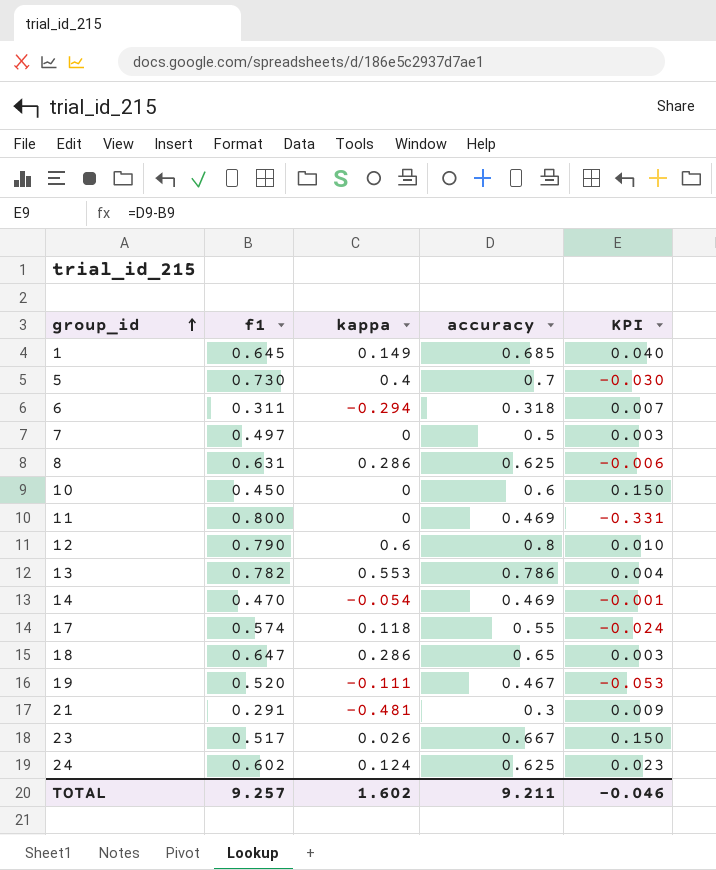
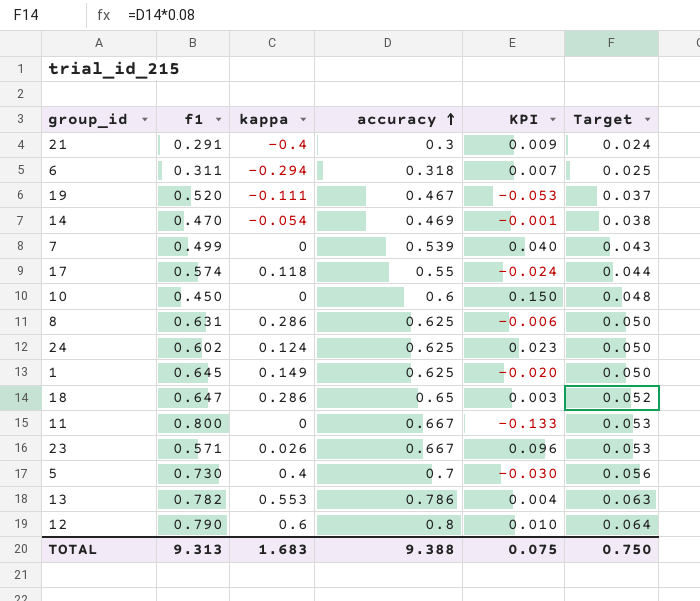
row order: group_id ascending -> accuracy ascending
column Target | formula: none -> [accuracy] * 0.08
21 | kappa: -0.481 -> -0.4
7 | f1: 0.497 -> 0.499
7 | accuracy: 0.5 -> 0.539
7 | KPI: 0.003 -> 0.040
1 | accuracy: 0.685 -> 0.625
1 | KPI: 0.040 -> -0.020
11 | accuracy: 0.469 -> 0.667
11 | KPI: -0.331 -> -0.133
23 | f1: 0.517 -> 0.571
23 | KPI: 0.150 -> 0.096
TOTAL | f1: 9.257 -> 9.313
TOTAL | kappa: 1.602 -> 1.683
TOTAL | accuracy: 9.211 -> 9.388
TOTAL | KPI: -0.046 -> 0.075

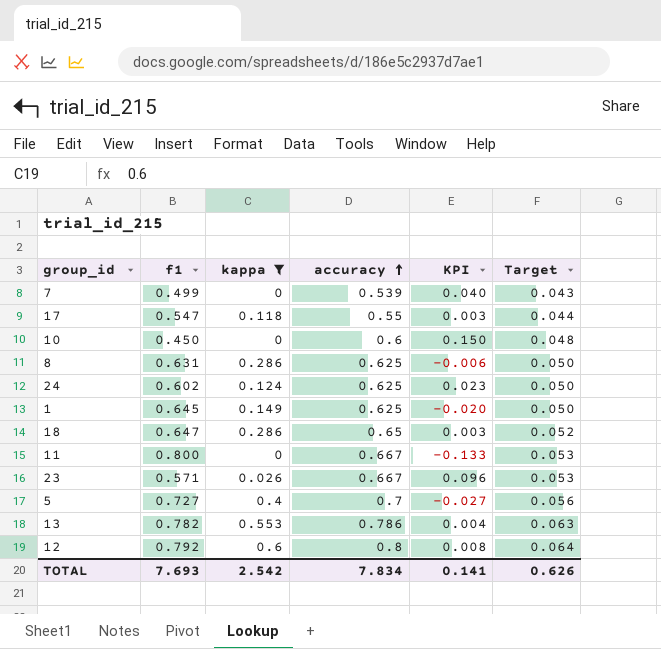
filter: none -> kappa >= 0
17 | f1: 0.574 -> 0.547
17 | KPI: -0.024 -> 0.003
5 | f1: 0.730 -> 0.727
5 | KPI: -0.030 -> -0.027
12 | f1: 0.790 -> 0.792
12 | KPI: 0.010 -> 0.008
TOTAL | f1: 9.313 -> 7.693
TOTAL | kappa: 1.683 -> 2.542
TOTAL | accuracy: 9.388 -> 7.834
TOTAL | KPI: 0.075 -> 0.141
TOTAL | Target: 0.750 -> 0.626

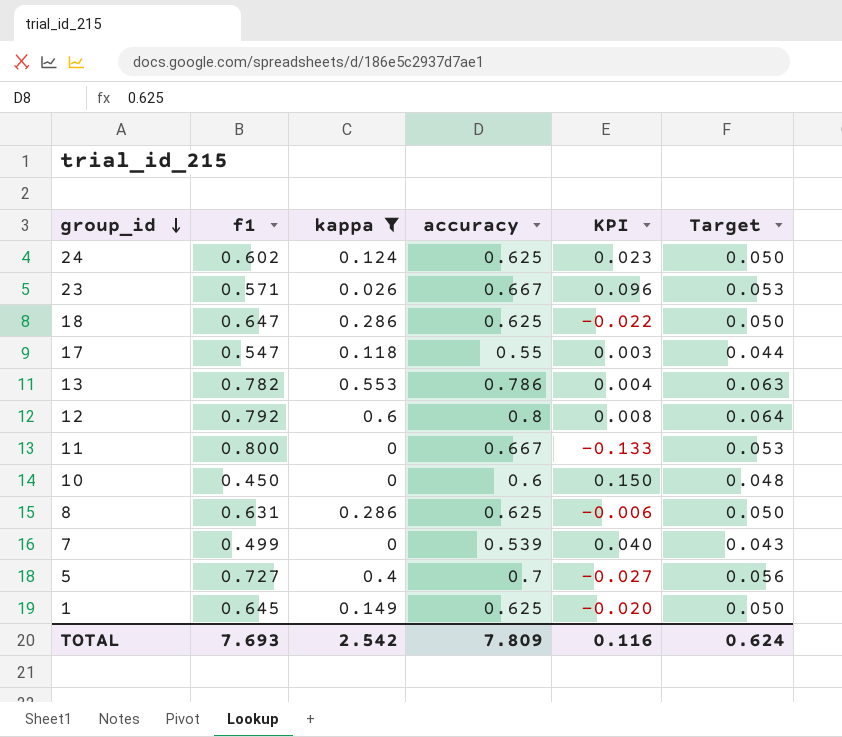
row order: accuracy ascending -> group_id descending
18 | accuracy: 0.65 -> 0.625
18 | KPI: 0.003 -> -0.022
18 | Target: 0.052 -> 0.050
TOTAL | accuracy: 7.834 -> 7.809
TOTAL | KPI: 0.141 -> 0.116
TOTAL | Target: 0.626 -> 0.624

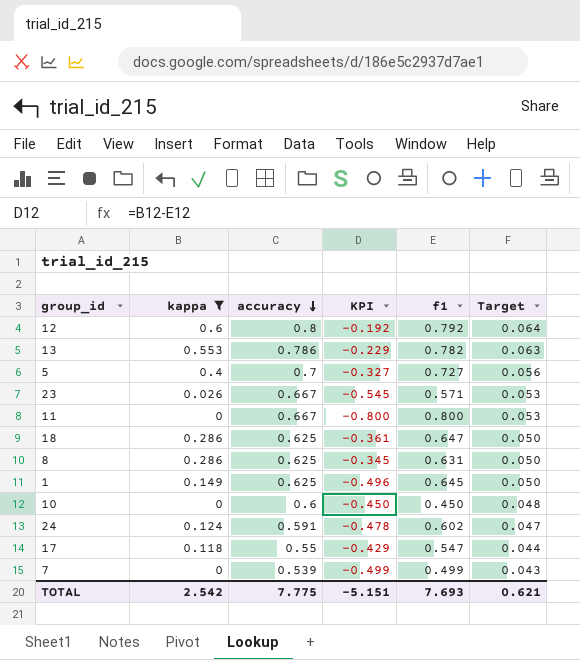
row order: group_id descending -> accuracy descending
column KPI | formula: [accuracy] - [f1] -> [kappa] - [f1]
column f1 | position: 2 -> 5
24 | accuracy: 0.625 -> 0.591
24 | Target: 0.050 -> 0.047
TOTAL | accuracy: 7.809 -> 7.775
TOTAL | KPI: 0.116 -> -5.151
TOTAL | Target: 0.624 -> 0.621

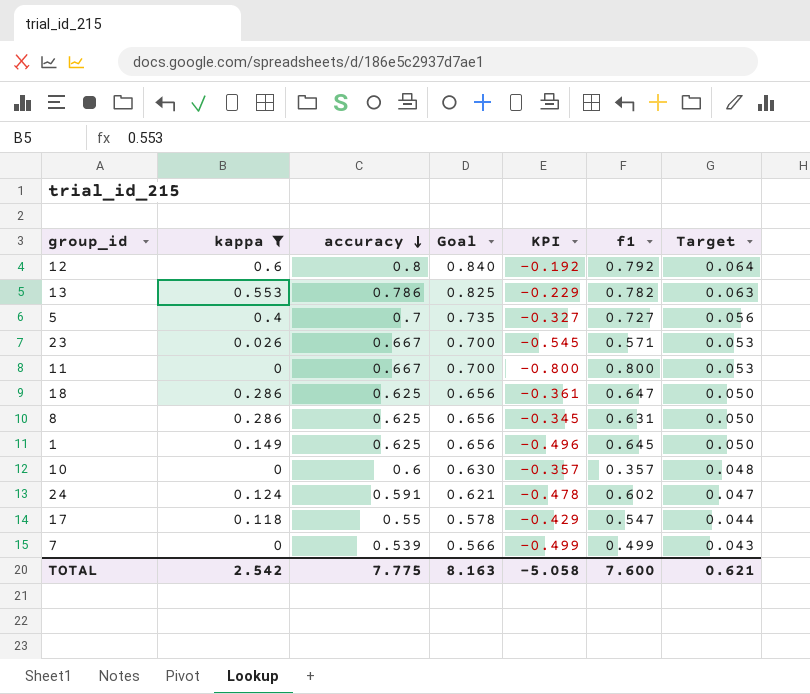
column Goal | formula: none -> [accuracy] * 1.05
10 | KPI: -0.450 -> -0.357
10 | f1: 0.450 -> 0.357
TOTAL | KPI: -5.151 -> -5.058
TOTAL | f1: 7.693 -> 7.600

